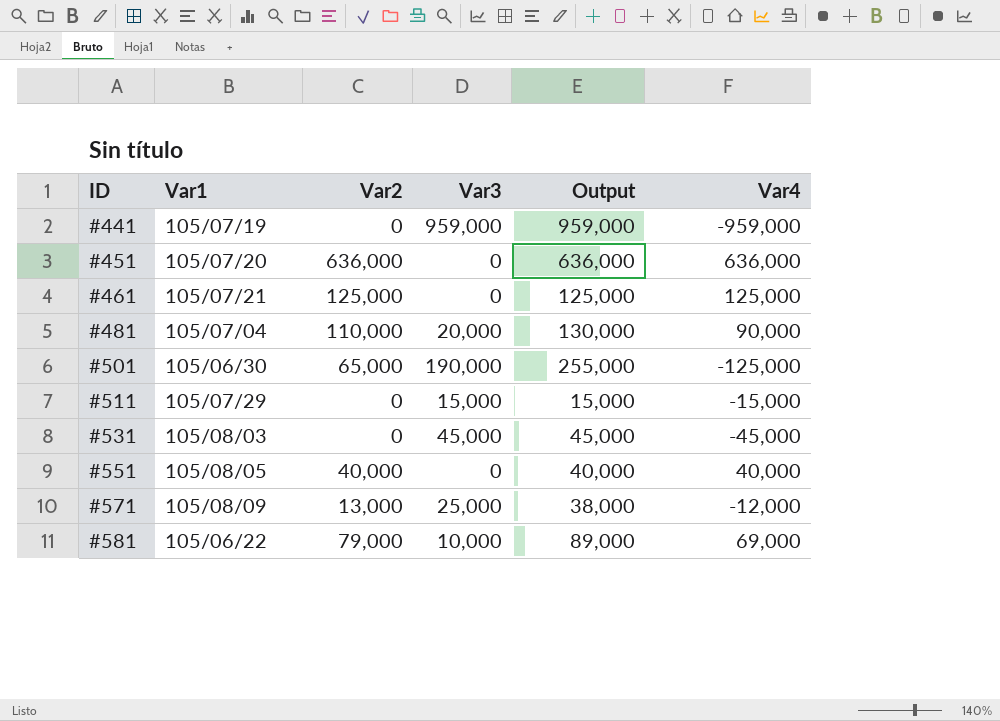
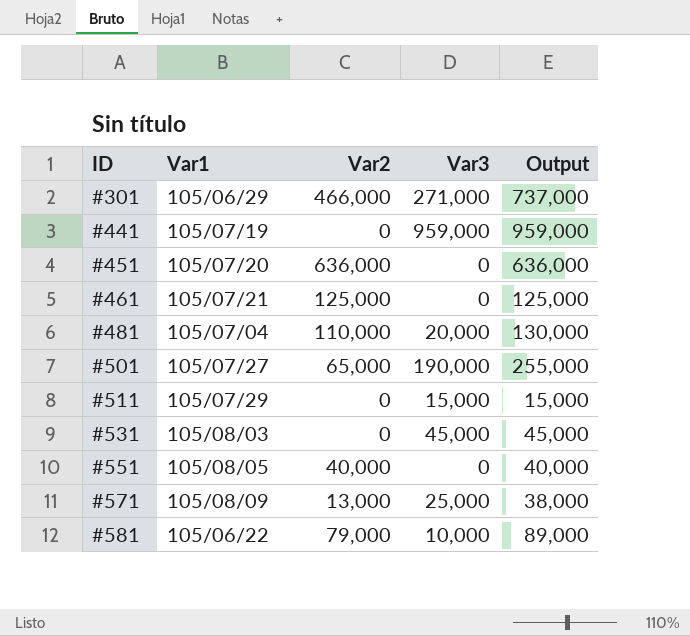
column Var4 | formula: [Var2] - [Var3] -> none
row #301: none -> 105/06/29 | 466,000 | 271,000 | 737,000
#501 | Var1: 105/06/30 -> 105/07/27

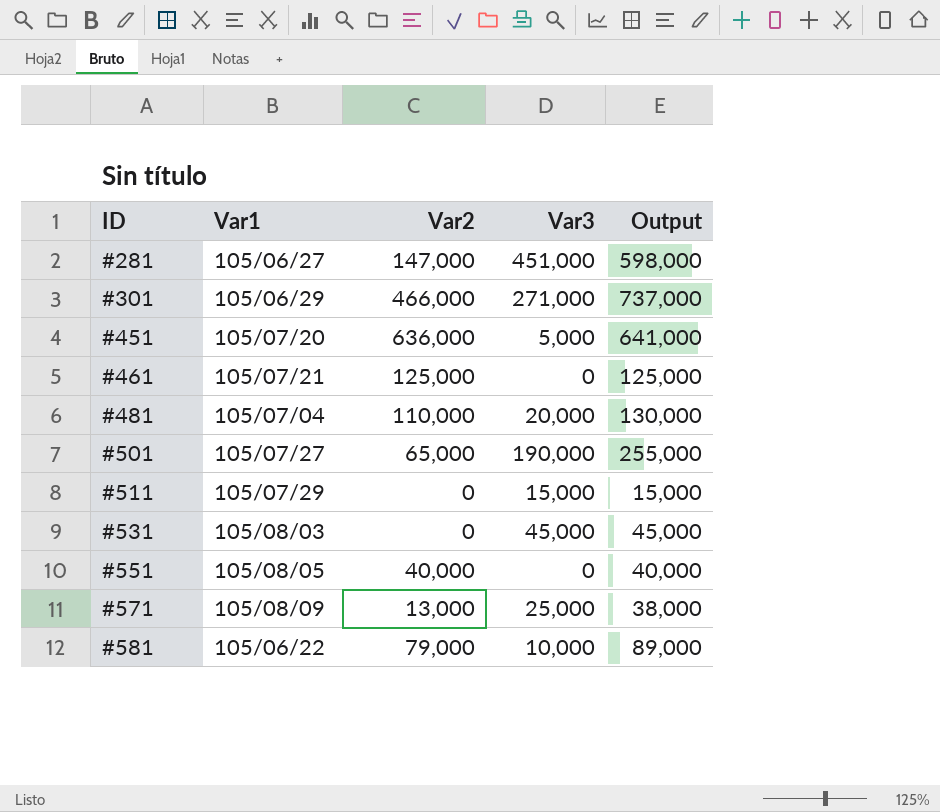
row #441: 105/07/19 | 0 | 959,000 | 959,000 -> none
row #281: none -> 105/06/27 | 147,000 | 451,000 | 598,000
#451 | Var3: 0 -> 5,000
#451 | Output: 636,000 -> 641,000

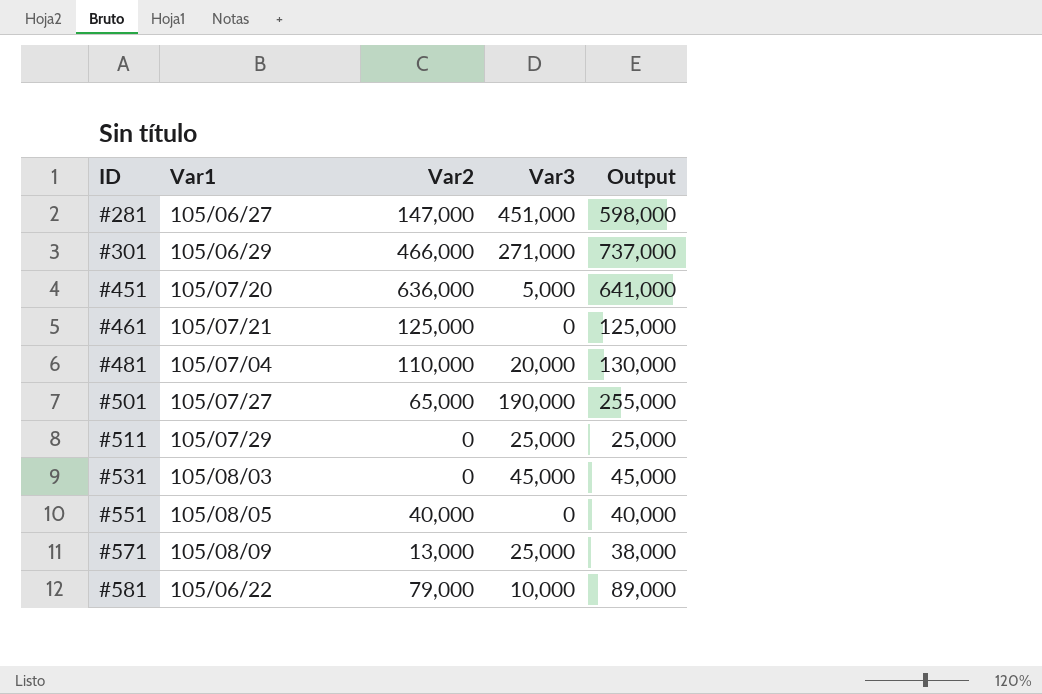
#511 | Var3: 15,000 -> 25,000
#511 | Output: 15,000 -> 25,000

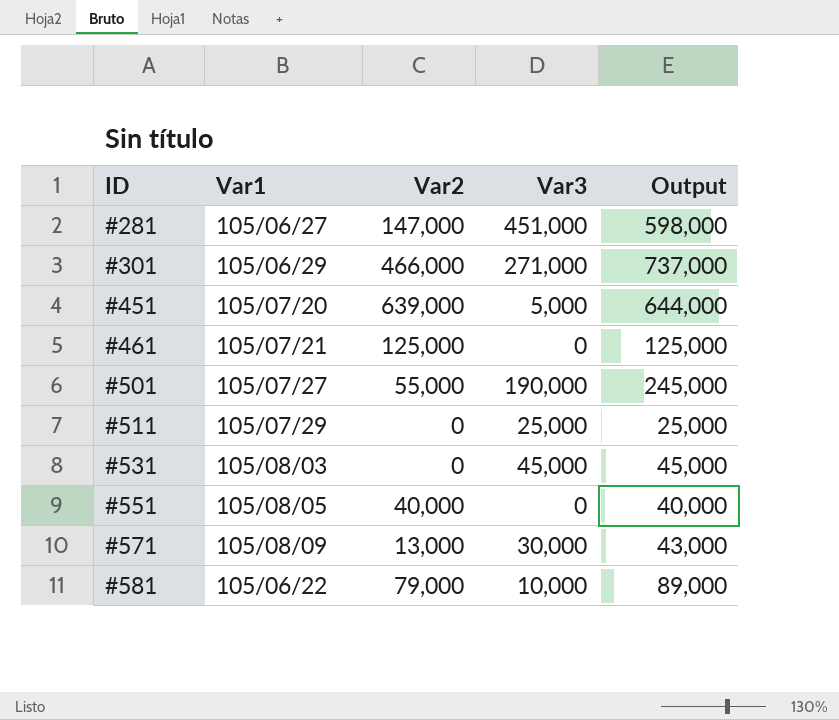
row #481: 105/07/04 | 110,000 | 20,000 | 130,000 -> none
#451 | Var2: 636,000 -> 639,000
#451 | Output: 641,000 -> 644,000
#501 | Var2: 65,000 -> 55,000
#501 | Output: 255,000 -> 245,000
#571 | Var3: 25,000 -> 30,000
#571 | Output: 38,000 -> 43,000

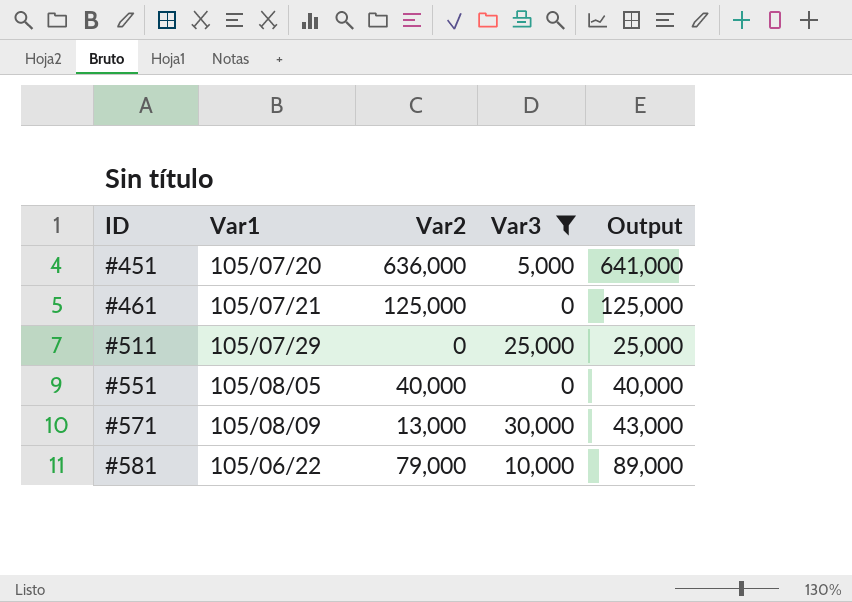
filter: none -> Var3 <= 30,000
#451 | Var2: 639,000 -> 636,000
#451 | Output: 644,000 -> 641,000

